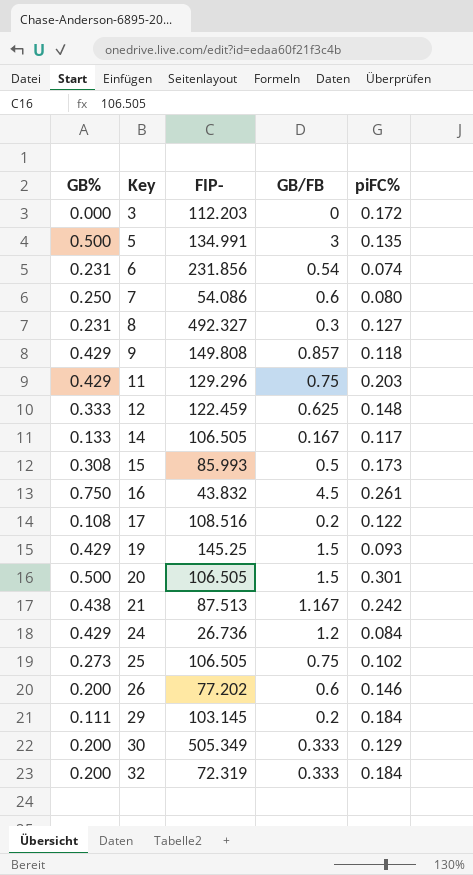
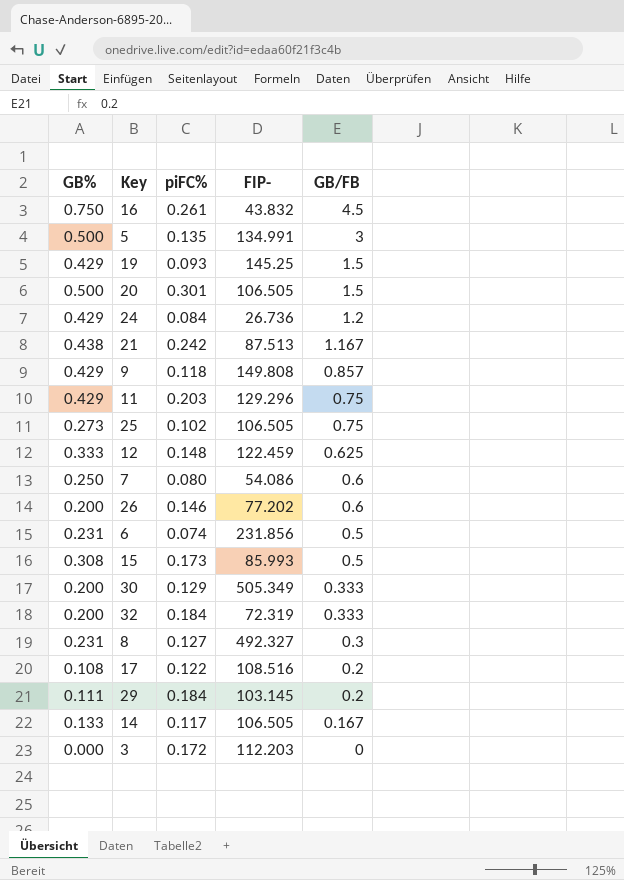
row order: Key ascending -> GB/FB descending
column piFC% | position: 5 -> 3
6 | GB/FB: 0.54 -> 0.5

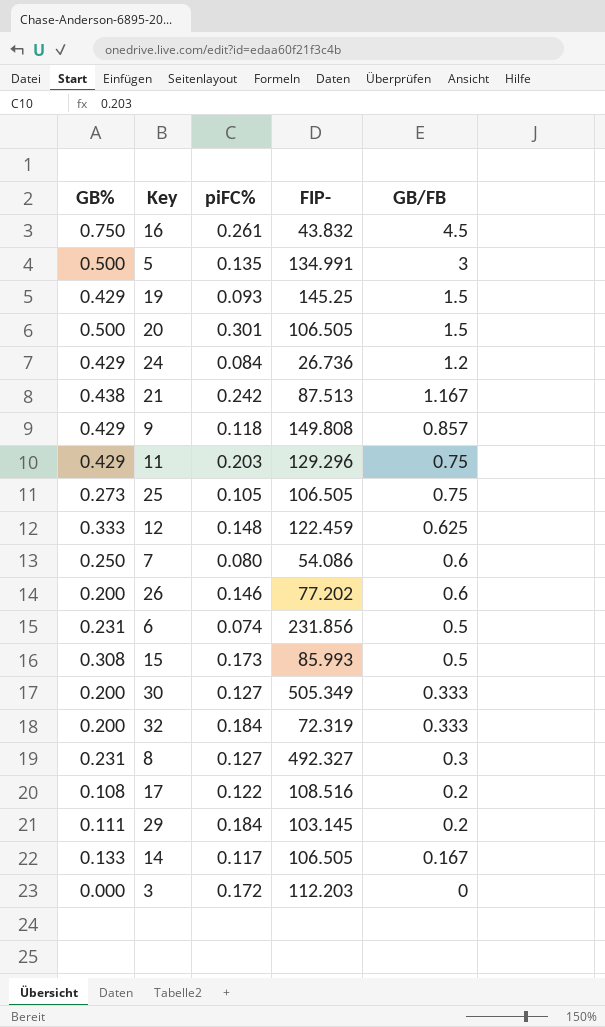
25 | piFC%: 0.102 -> 0.105
30 | piFC%: 0.129 -> 0.127

